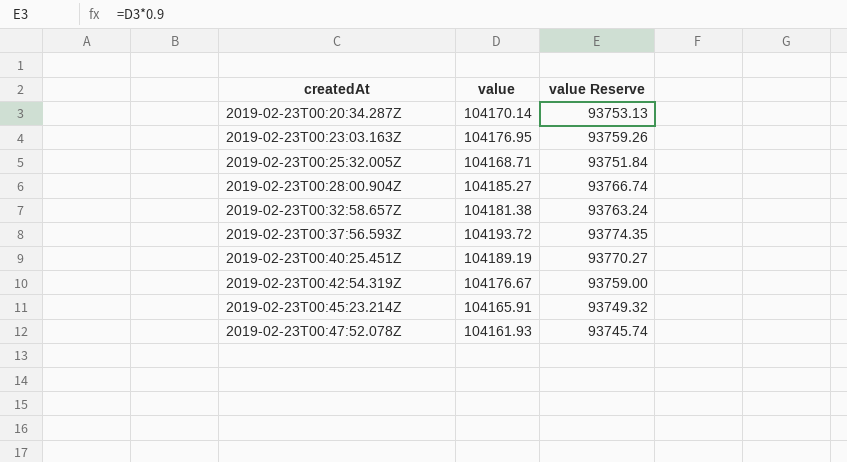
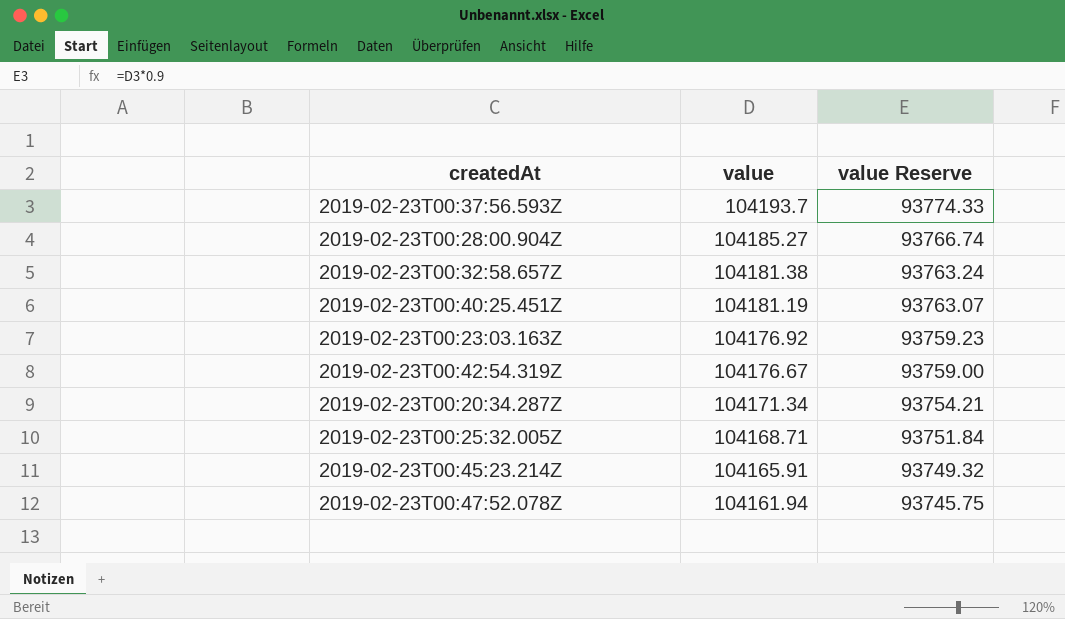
row order: createdAt ascending -> value descending
2019-02-23T00:37:56.593Z | value: 104193.72 -> 104193.7
2019-02-23T00:37:56.593Z | value Reserve: 93774.35 -> 93774.33
2019-02-23T00:40:25.451Z | value: 104189.19 -> 104181.19
2019-02-23T00:40:25.451Z | value Reserve: 93770.27 -> 93763.07
2019-02-23T00:23:03.163Z | value: 104176.95 -> 104176.92
2019-02-23T00:23:03.163Z | value Reserve: 93759.26 -> 93759.23
2019-02-23T00:20:34.287Z | value: 104170.14 -> 104171.34
2019-02-23T00:20:34.287Z | value Reserve: 93753.13 -> 93754.21
2019-02-23T00:47:52.078Z | value: 104161.93 -> 104161.94
2019-02-23T00:47:52.078Z | value Reserve: 93745.74 -> 93745.75

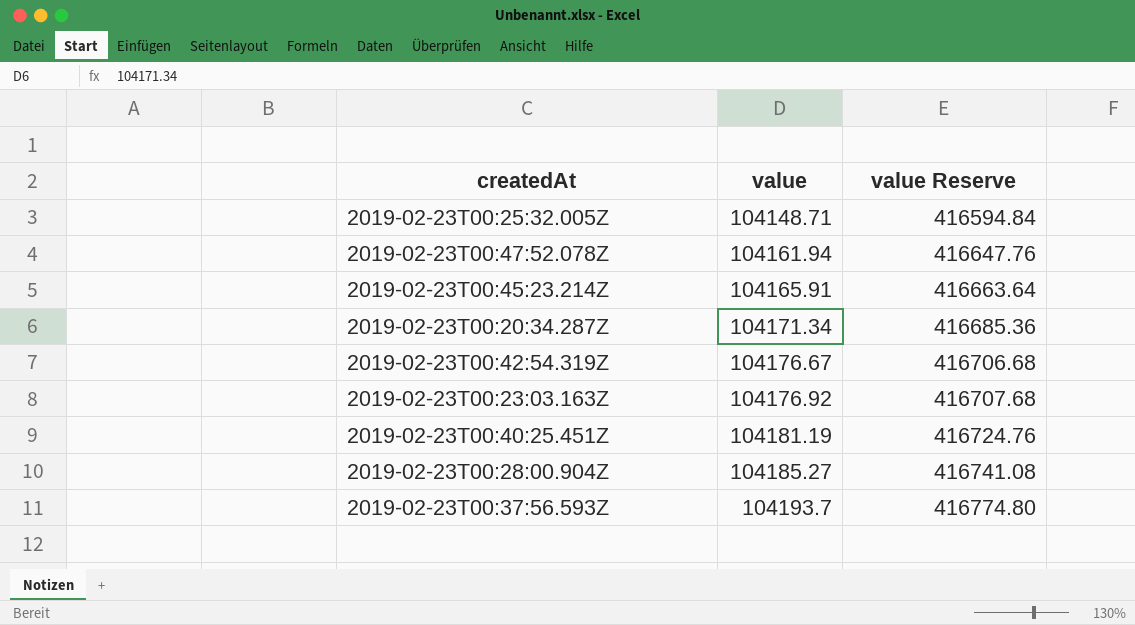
row order: value descending -> value ascending
column value Reserve | formula: [value] * 0.9 -> [value] * 4
row 2019-02-23T00:32:58.657Z: 104181.38 | 93763.24 -> none
2019-02-23T00:25:32.005Z | value: 104168.71 -> 104148.71

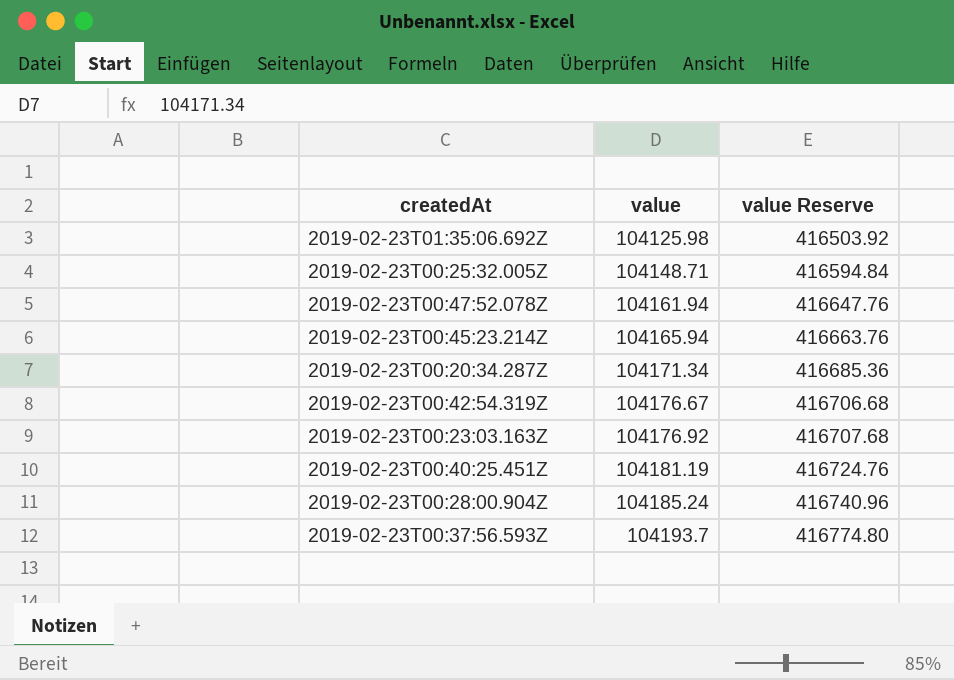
row 2019-02-23T01:35:06.692Z: none -> 104125.98 | 416503.92
2019-02-23T00:45:23.214Z | value: 104165.91 -> 104165.94
2019-02-23T00:45:23.214Z | value Reserve: 416663.64 -> 416663.76
2019-02-23T00:28:00.904Z | value: 104185.27 -> 104185.24
2019-02-23T00:28:00.904Z | value Reserve: 416741.08 -> 416740.96

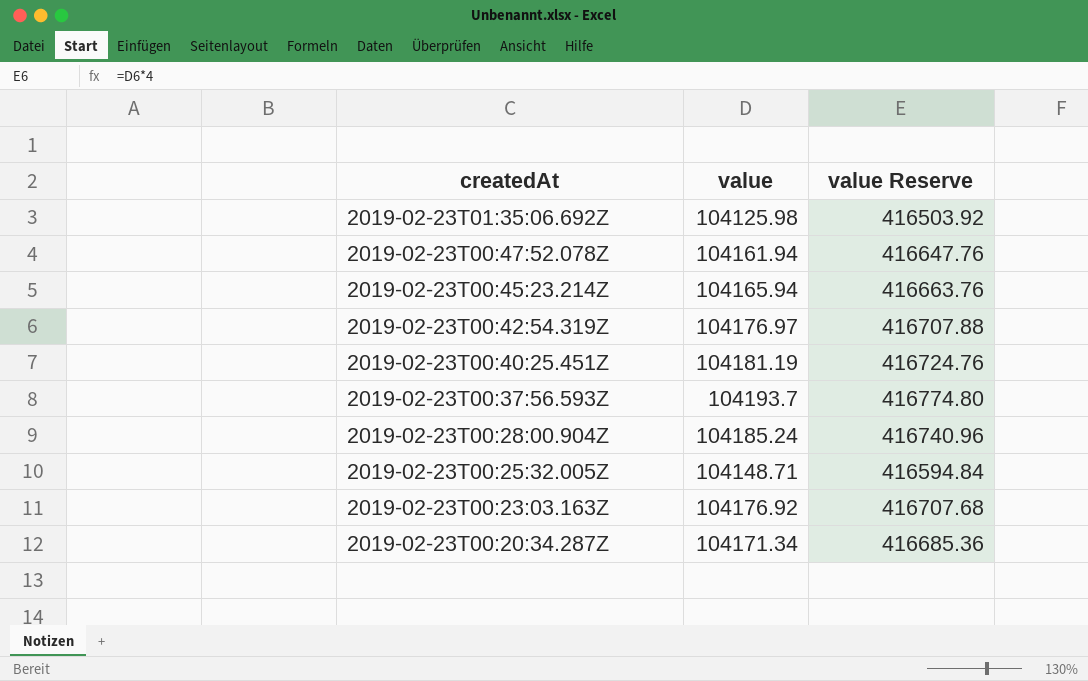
row order: value ascending -> createdAt descending
2019-02-23T00:42:54.319Z | value: 104176.67 -> 104176.97
2019-02-23T00:42:54.319Z | value Reserve: 416706.68 -> 416707.88

